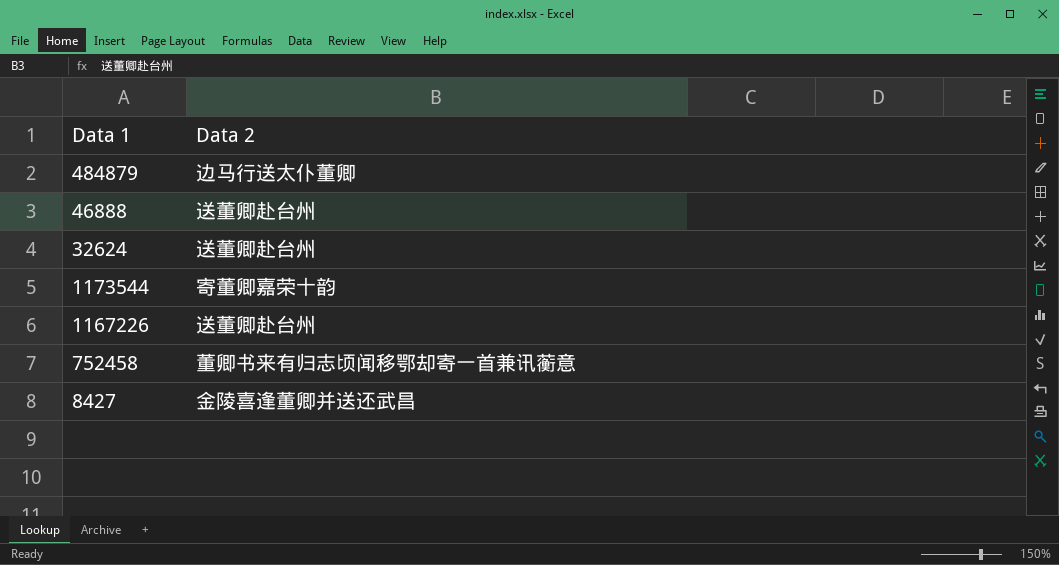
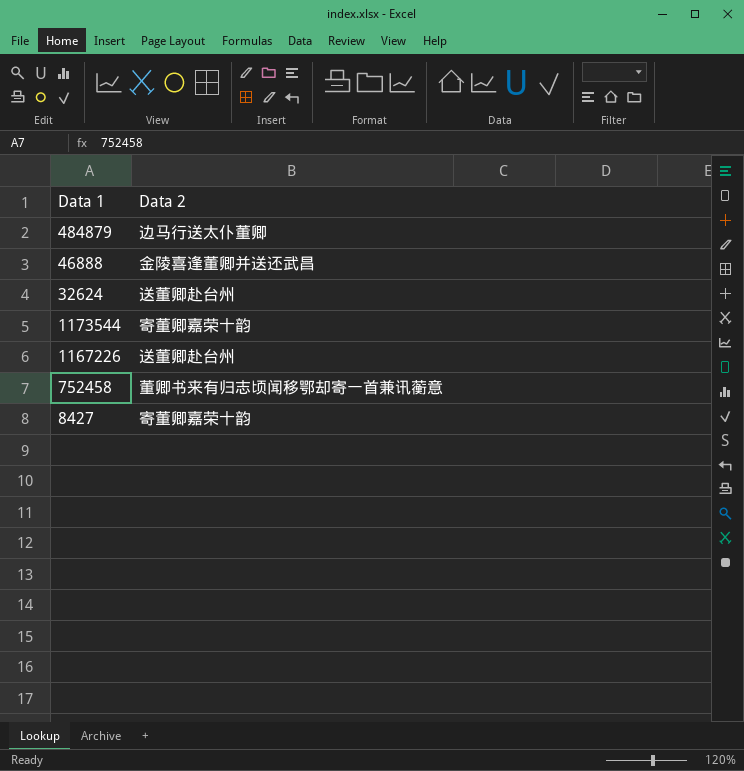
46888 | Data 2: 送董卿赴台州 -> 金陵喜逢董卿并送还武昌
8427 | Data 2: 金陵喜逢董卿并送还武昌 -> 寄董卿嘉荣十韵

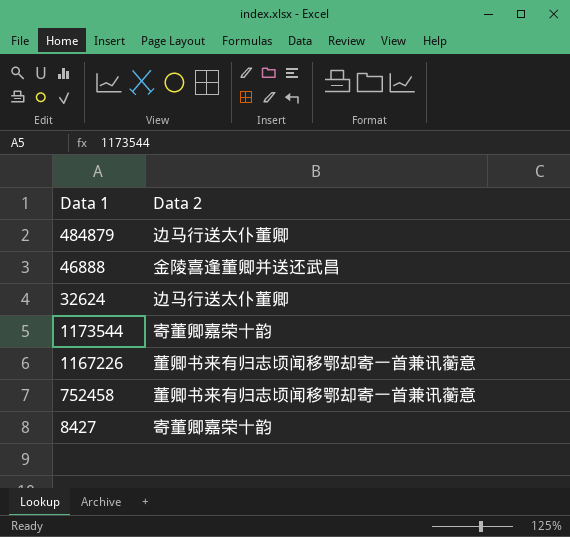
32624 | Data 2: 送董卿赴台州 -> 边马行送太仆董卿
1167226 | Data 2: 送董卿赴台州 -> 董卿书来有归志顷闻移鄂却寄一首兼讯蘅意

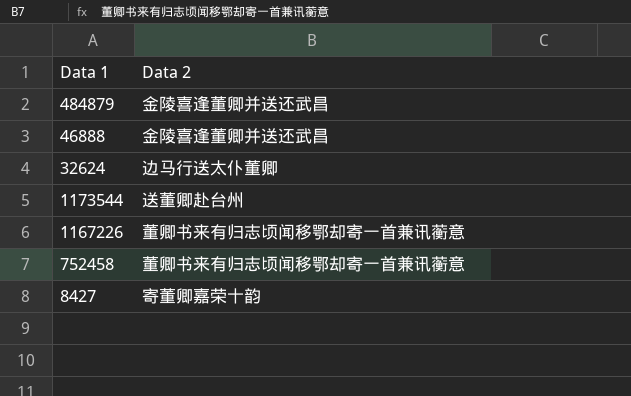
484879 | Data 2: 边马行送太仆董卿 -> 金陵喜逢董卿并送还武昌
1173544 | Data 2: 寄董卿嘉荣十韵 -> 送董卿赴台州

